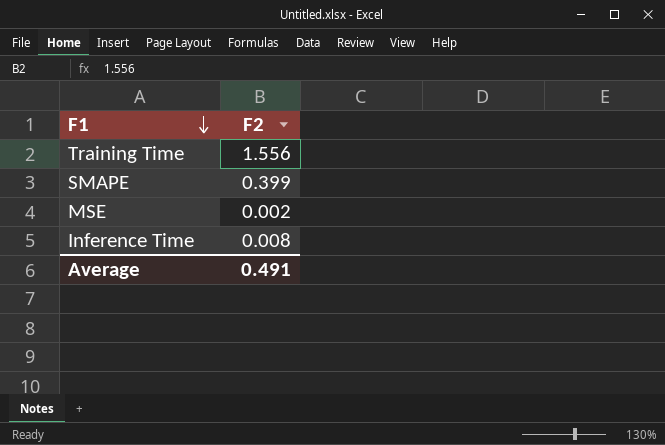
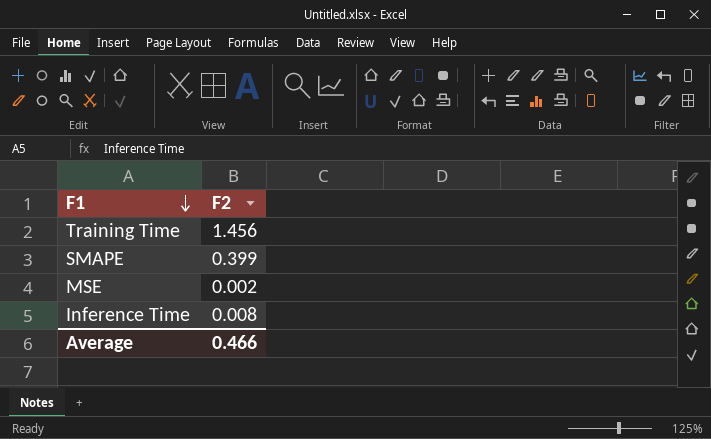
Training Time | F2: 1.556 -> 1.456
Average | F2: 0.491 -> 0.466

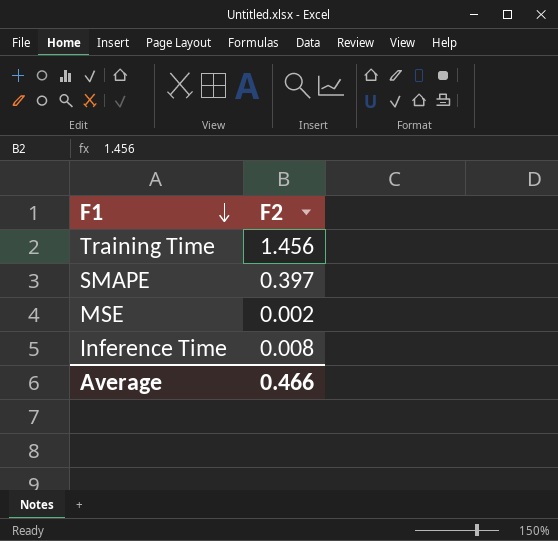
SMAPE | F2: 0.399 -> 0.397

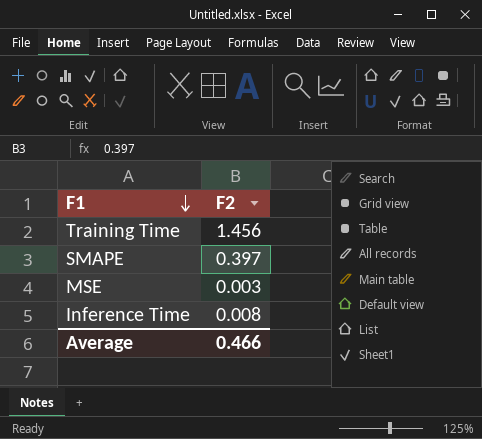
MSE | F2: 0.002 -> 0.003

